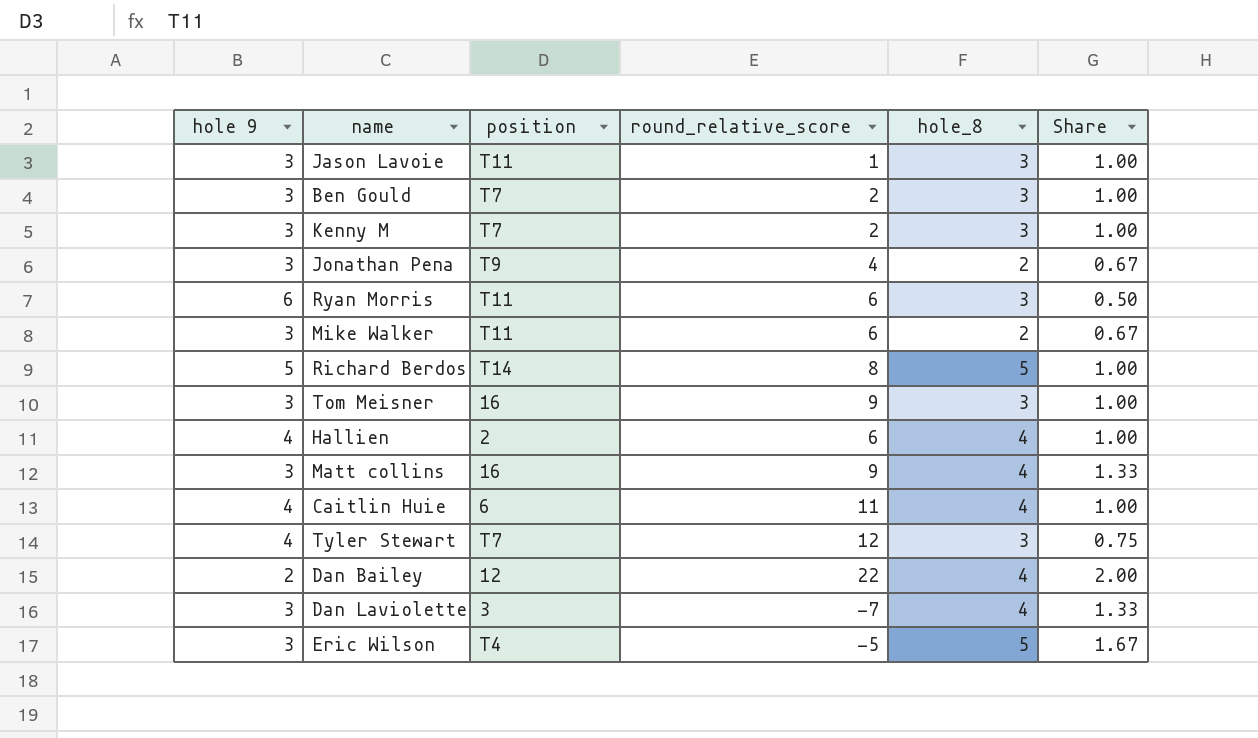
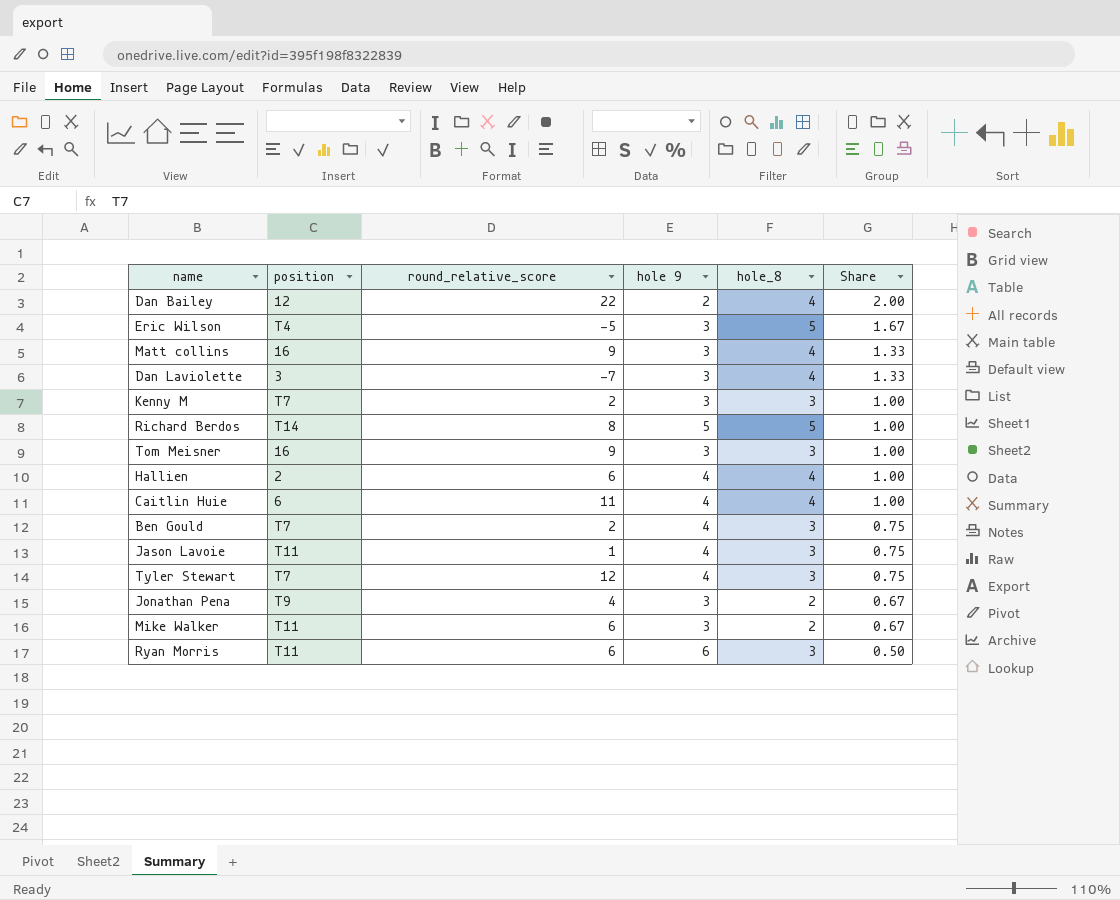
row order: none -> Share descending
column hole 9 | position: 1 -> 4
Ben Gould | hole 9: 3 -> 4
Ben Gould | Share: 1.00 -> 0.75
Jason Lavoie | hole 9: 3 -> 4
Jason Lavoie | Share: 1.00 -> 0.75

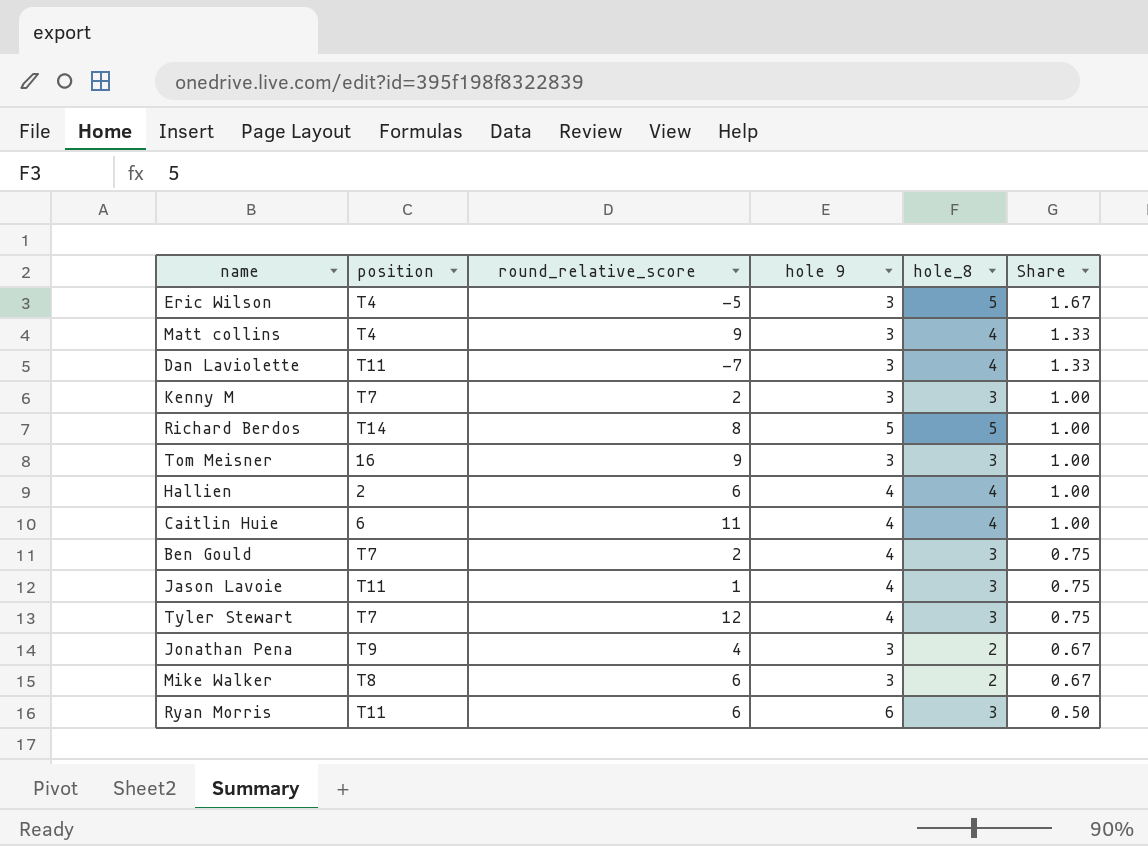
row Dan Bailey: 12 | 22 | 2 | 4 | 2.00 -> none
Matt collins | position: 16 -> T4
Dan Laviolette | position: 3 -> T11
Mike Walker | position: T11 -> T8

